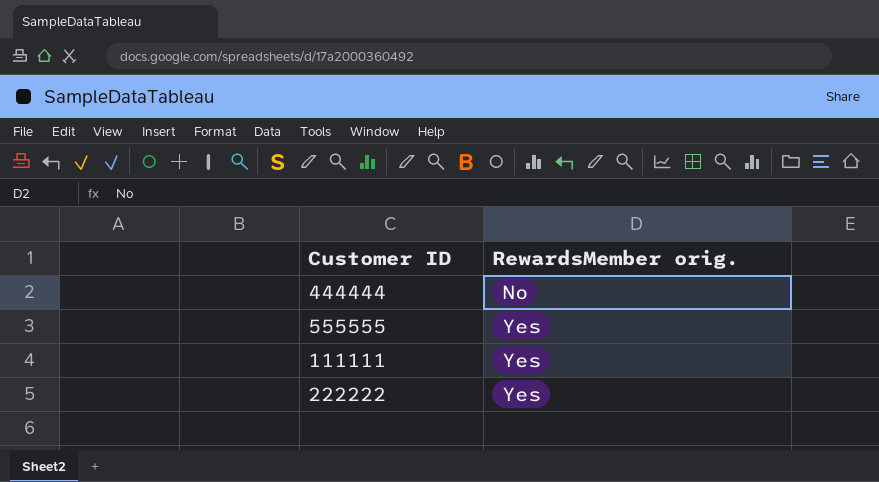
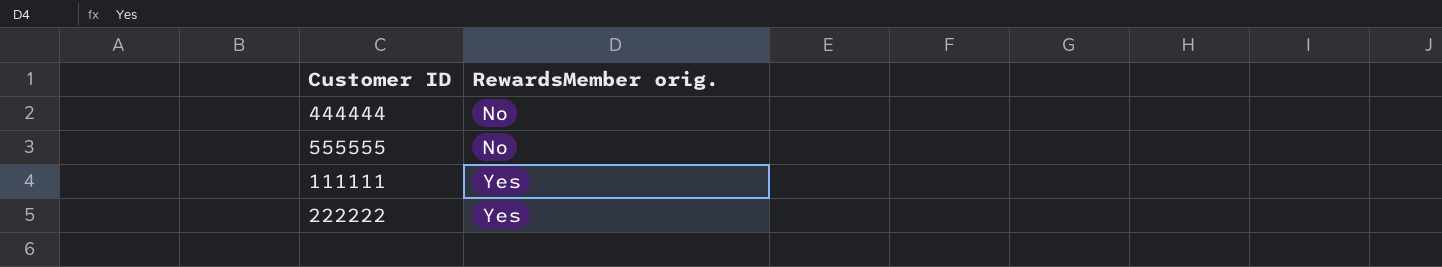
555555 | RewardsMember orig.: Yes -> No

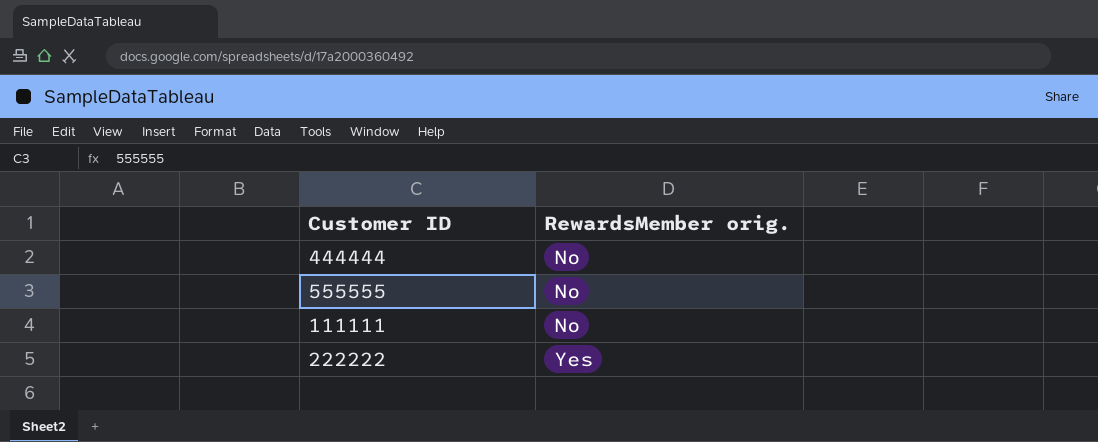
111111 | RewardsMember orig.: Yes -> No

